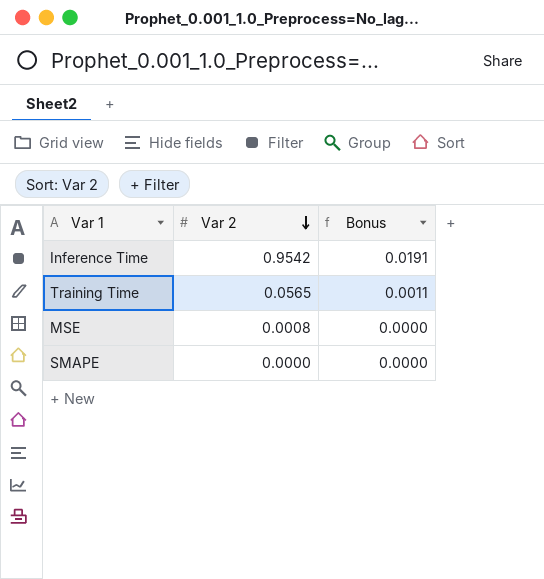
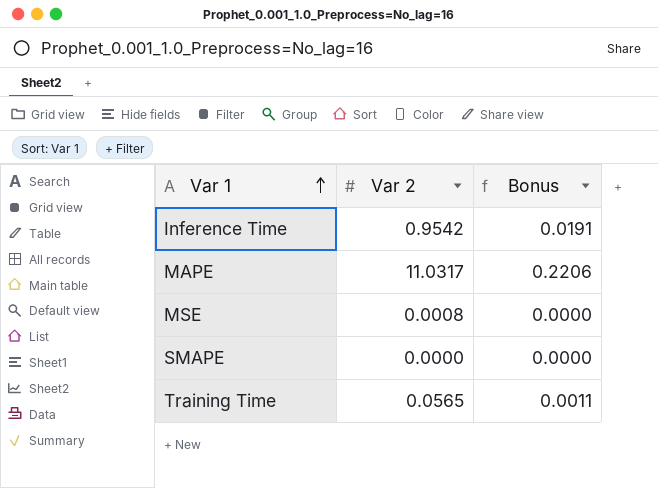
row order: Var 2 descending -> Var 1 ascending
row MAPE: none -> 11.0317 | 0.2206

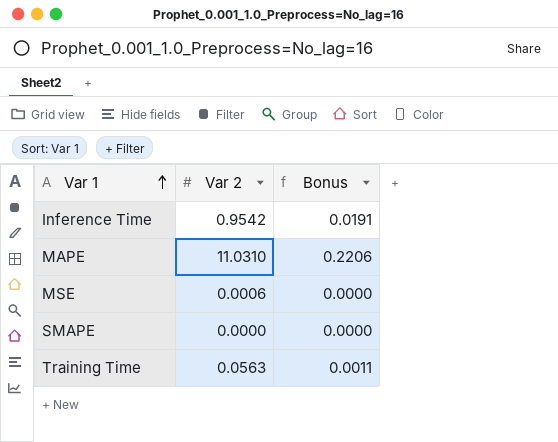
MAPE | Var 2: 11.0317 -> 11.0310
MSE | Var 2: 0.0008 -> 0.0006
Training Time | Var 2: 0.0565 -> 0.0563

